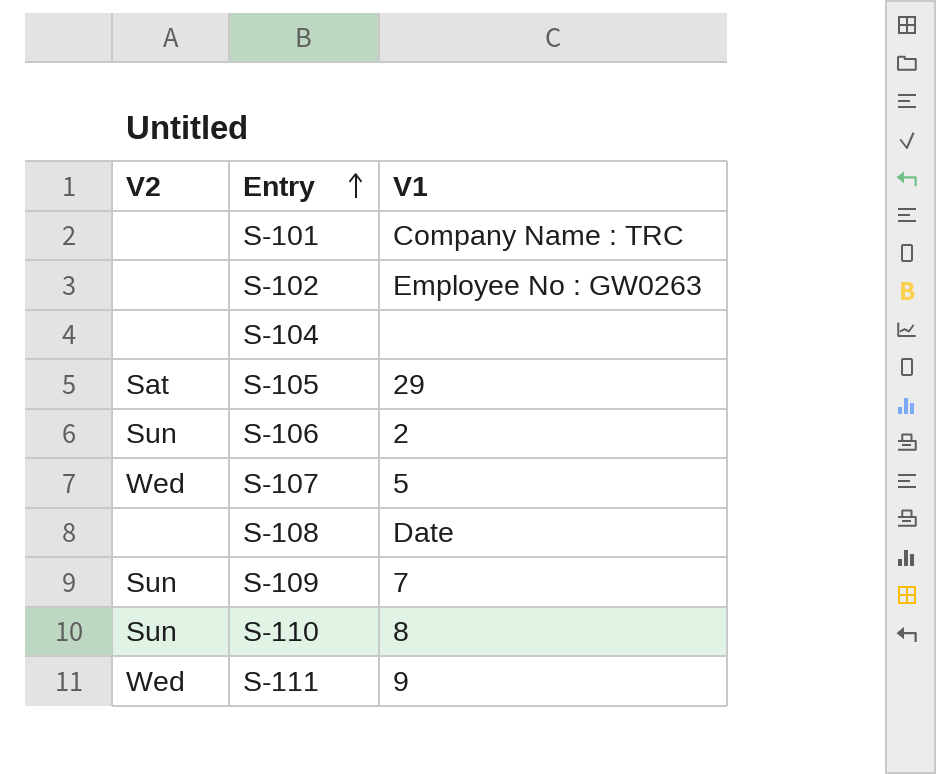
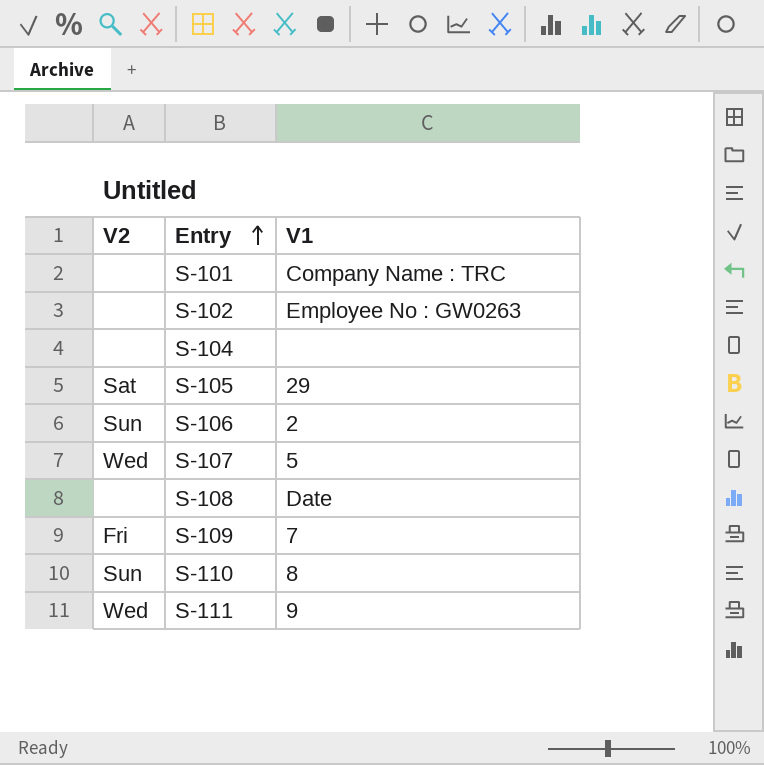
S-109 | V2: Sun -> Fri

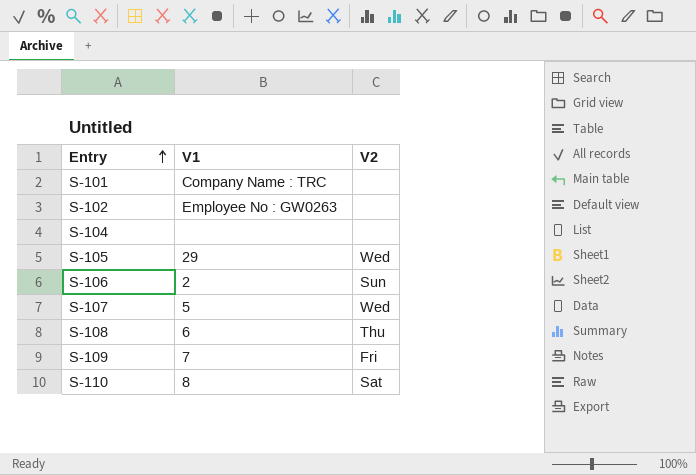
column V2 | position: 1 -> 3
row S-111: Wed | 9 -> none
S-105 | V2: Sat -> Wed
S-108 | V1: Date -> 6
S-108 | V2: none -> Thu
S-110 | V2: Sun -> Sat

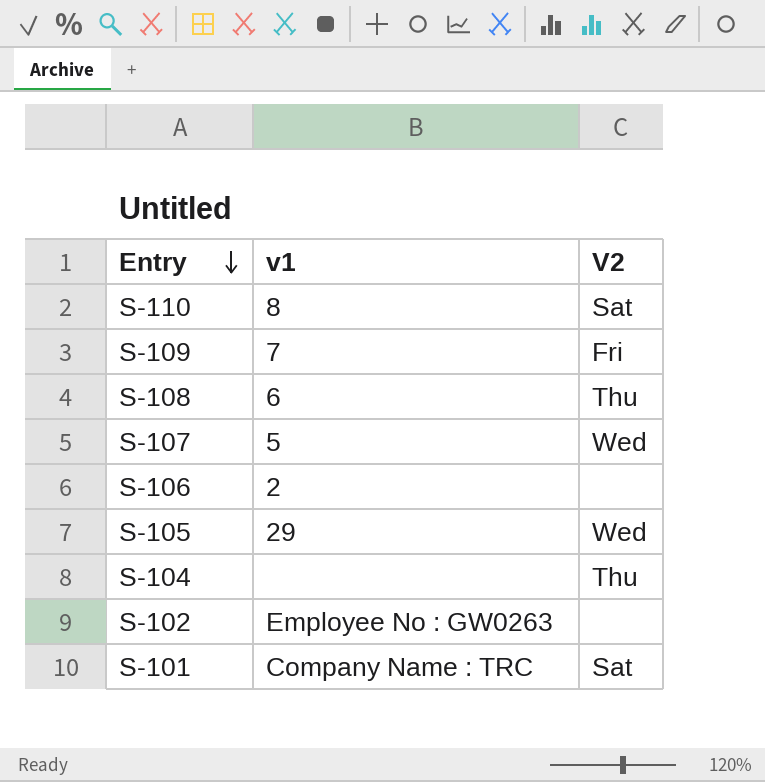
row order: Entry ascending -> Entry descending
column name: V1 -> v1
S-106 | V2: Sun -> none
S-104 | V2: none -> Thu
S-101 | V2: none -> Sat

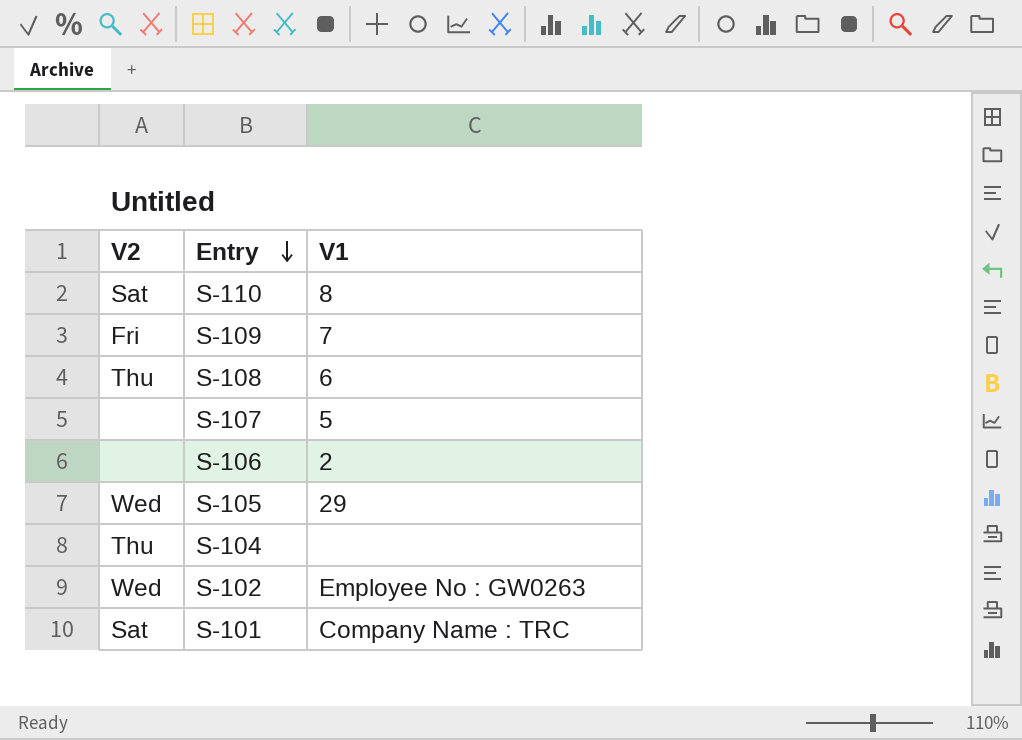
column V2 | position: 3 -> 1
column name: v1 -> V1
S-107 | V2: Wed -> none
S-102 | V2: none -> Wed

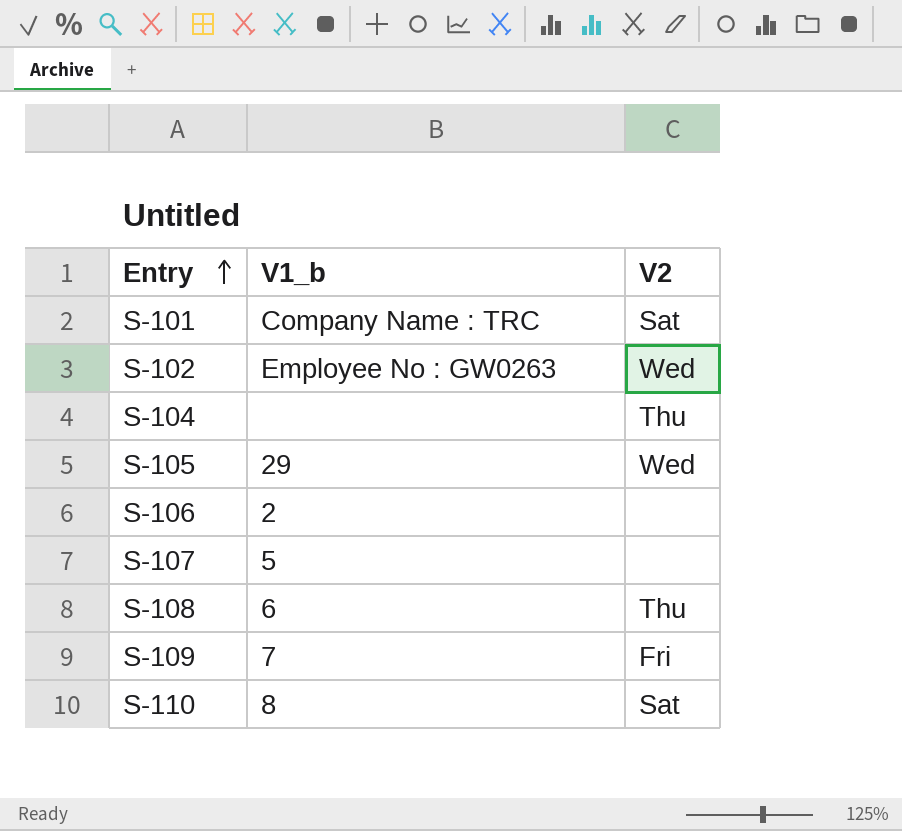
row order: Entry descending -> Entry ascending
column name: V1 -> V1_b
column V2 | position: 1 -> 3

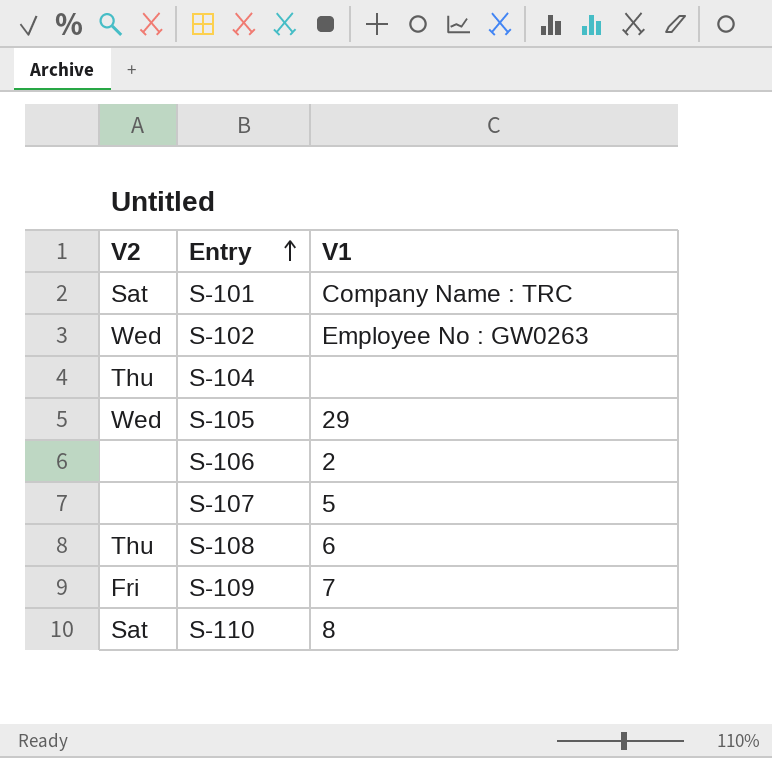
column V2 | position: 3 -> 1
column name: V1_b -> V1

